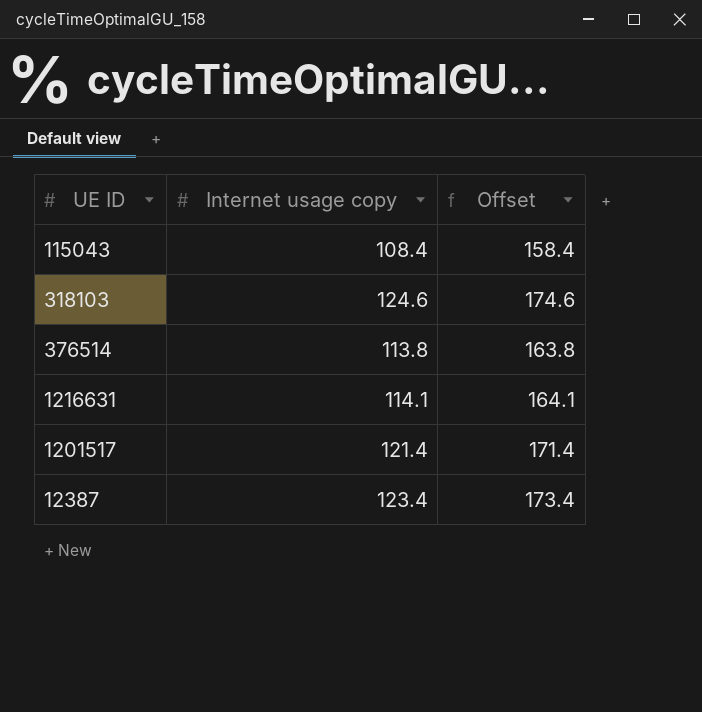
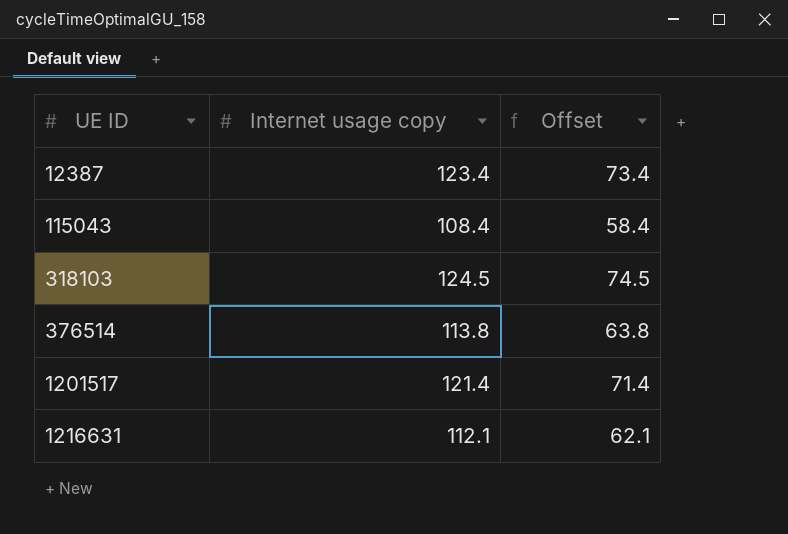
row order: none -> UE ID ascending
column Offset | formula: [Internet usage copy] + 50 -> [Internet usage copy] - 50
318103 | Internet usage copy: 124.6 -> 124.5
1216631 | Internet usage copy: 114.1 -> 112.1

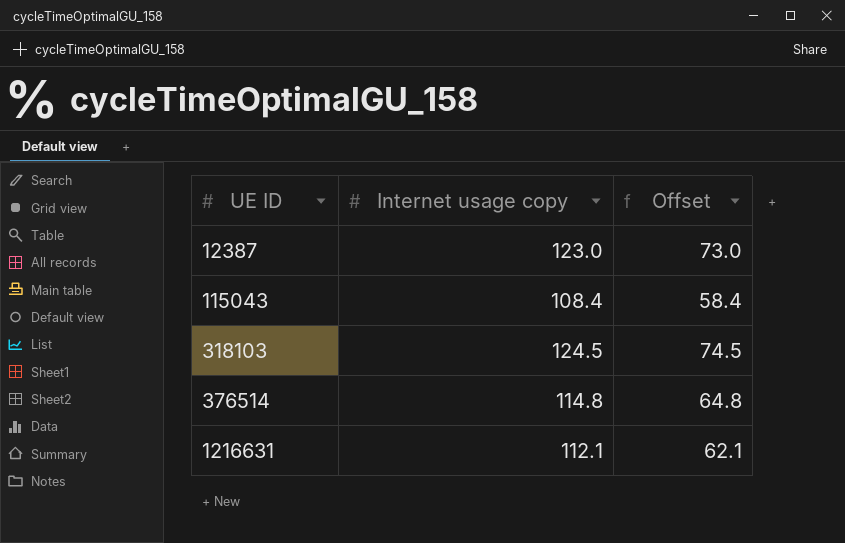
row 1201517: 121.4 | 71.4 -> none
12387 | Internet usage copy: 123.4 -> 123.0
12387 | Offset: 73.4 -> 73.0
376514 | Internet usage copy: 113.8 -> 114.8
376514 | Offset: 63.8 -> 64.8

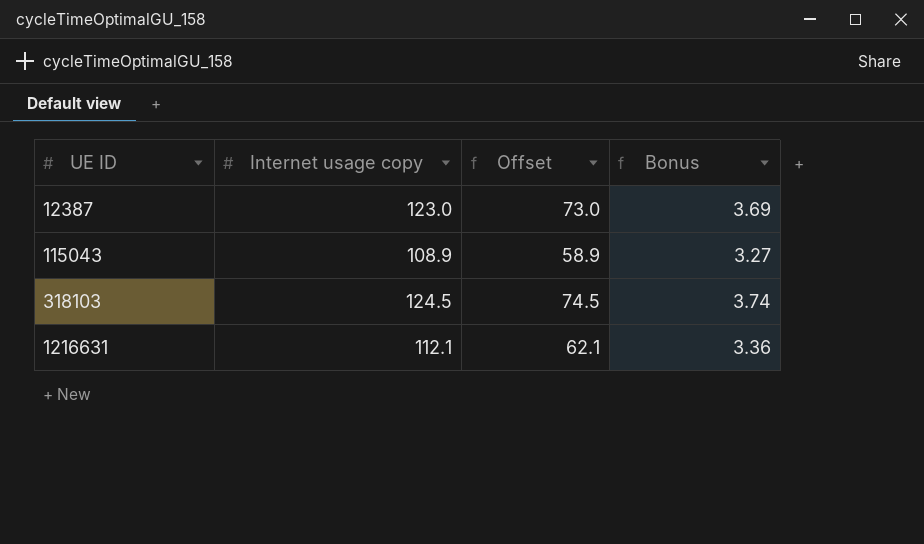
column Bonus | formula: none -> [Internet usage copy] * 0.03
row 376514: 114.8 | 64.8 -> none
115043 | Internet usage copy: 108.4 -> 108.9
115043 | Offset: 58.4 -> 58.9

